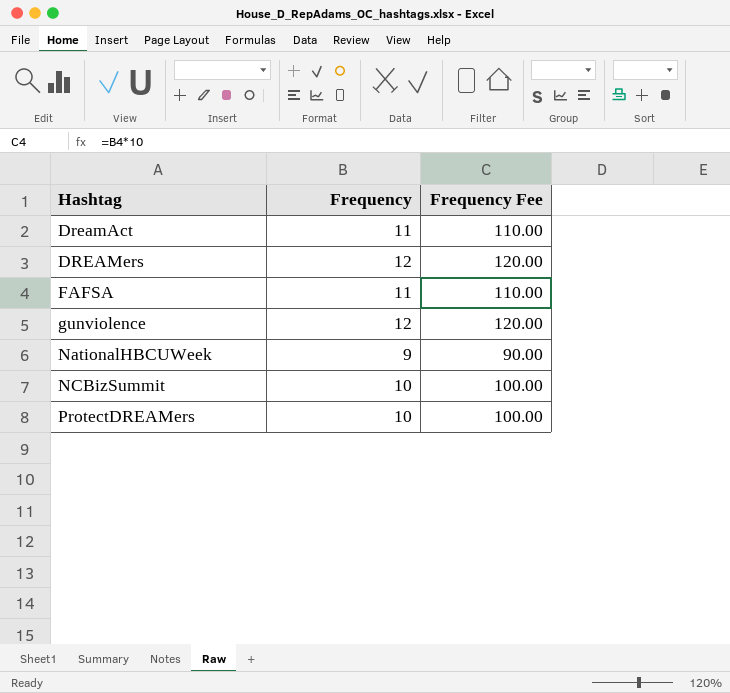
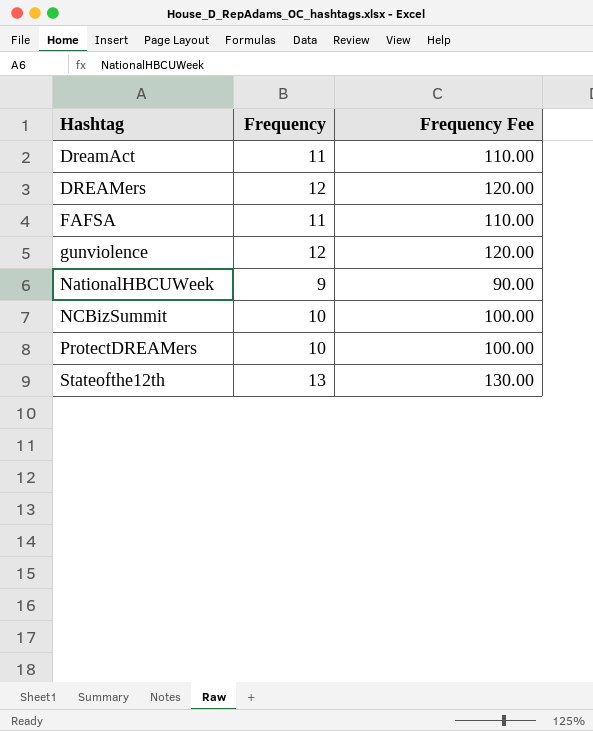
row Stateofthe12th: none -> 13 | 130.00

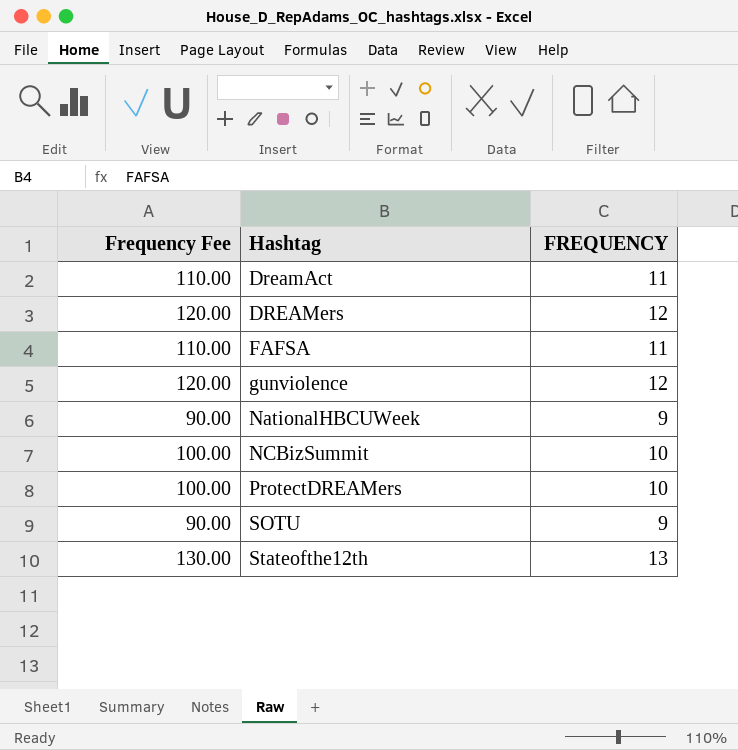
column Frequency Fee | position: 3 -> 1
column name: Frequency -> FREQUENCY
row SOTU: none -> 90.00 | 9

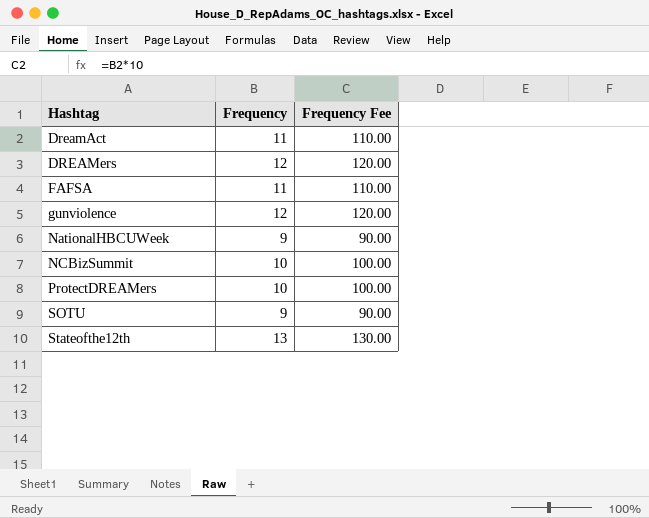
column name: FREQUENCY -> Frequency
column Frequency Fee | position: 1 -> 3

